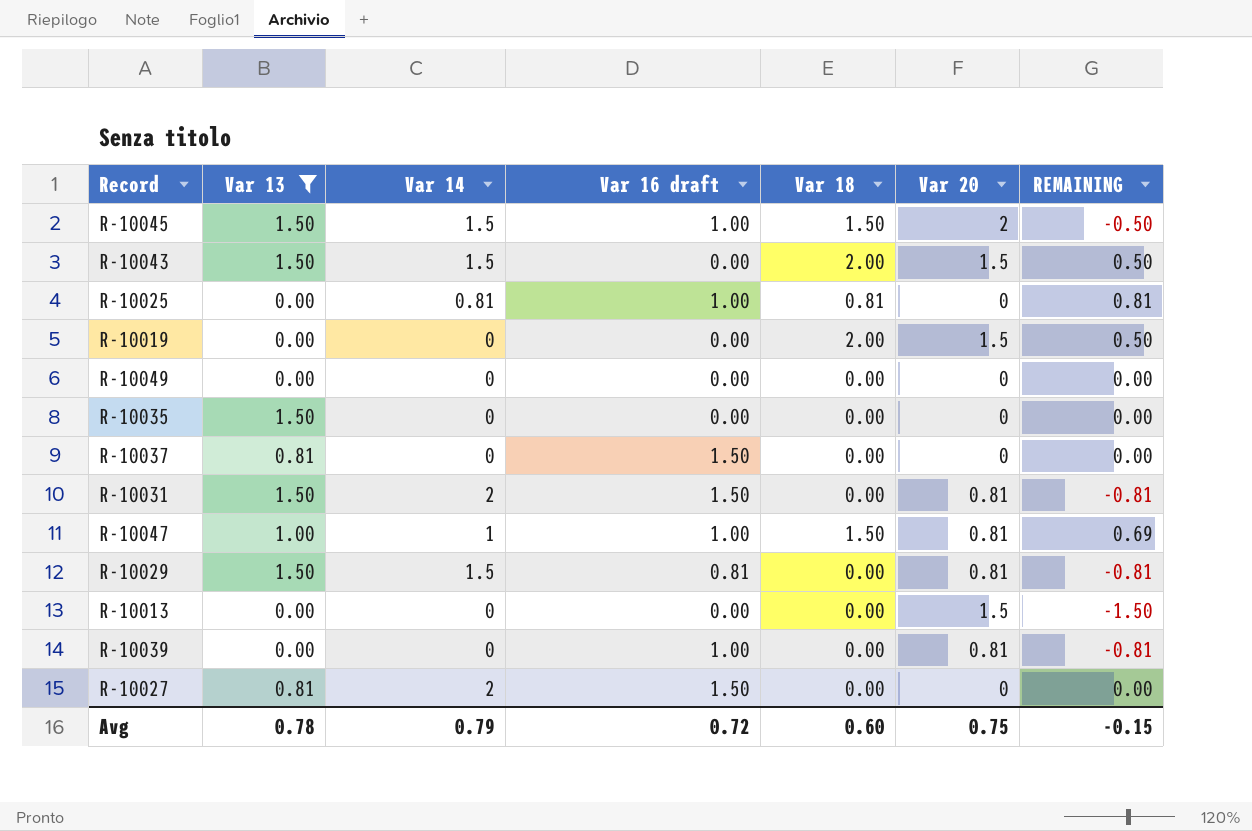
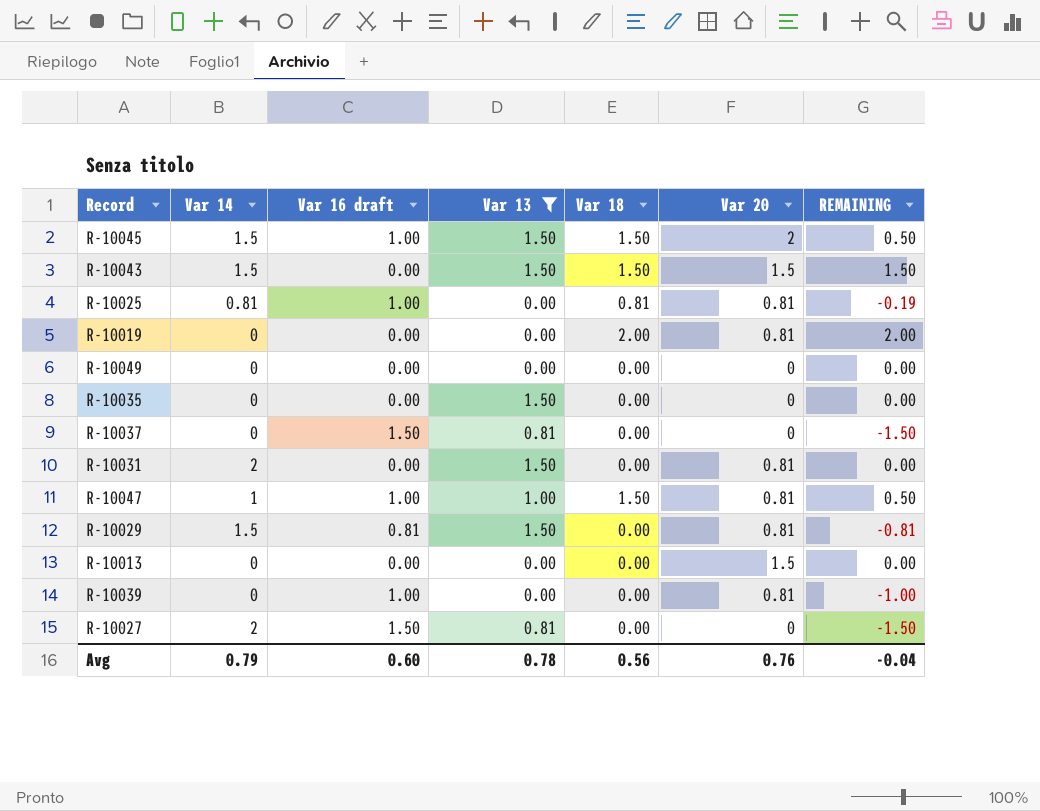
column Var 13 | position: 2 -> 4
column REMAINING | formula: [Var 18] - [Var 20] -> [Var 18] - [Var 16 draft]
R-10043 | Var 18: 2.00 -> 1.50
R-10025 | Var 20: 0 -> 0.81
R-10019 | Var 20: 1.5 -> 0.81
R-10031 | Var 16 draft: 1.50 -> 0.00
Avg | Var 16 draft: 0.72 -> 0.60
Avg | Var 18: 0.60 -> 0.56
Avg | Var 20: 0.75 -> 0.76
Avg | REMAINING: -0.15 -> -0.04

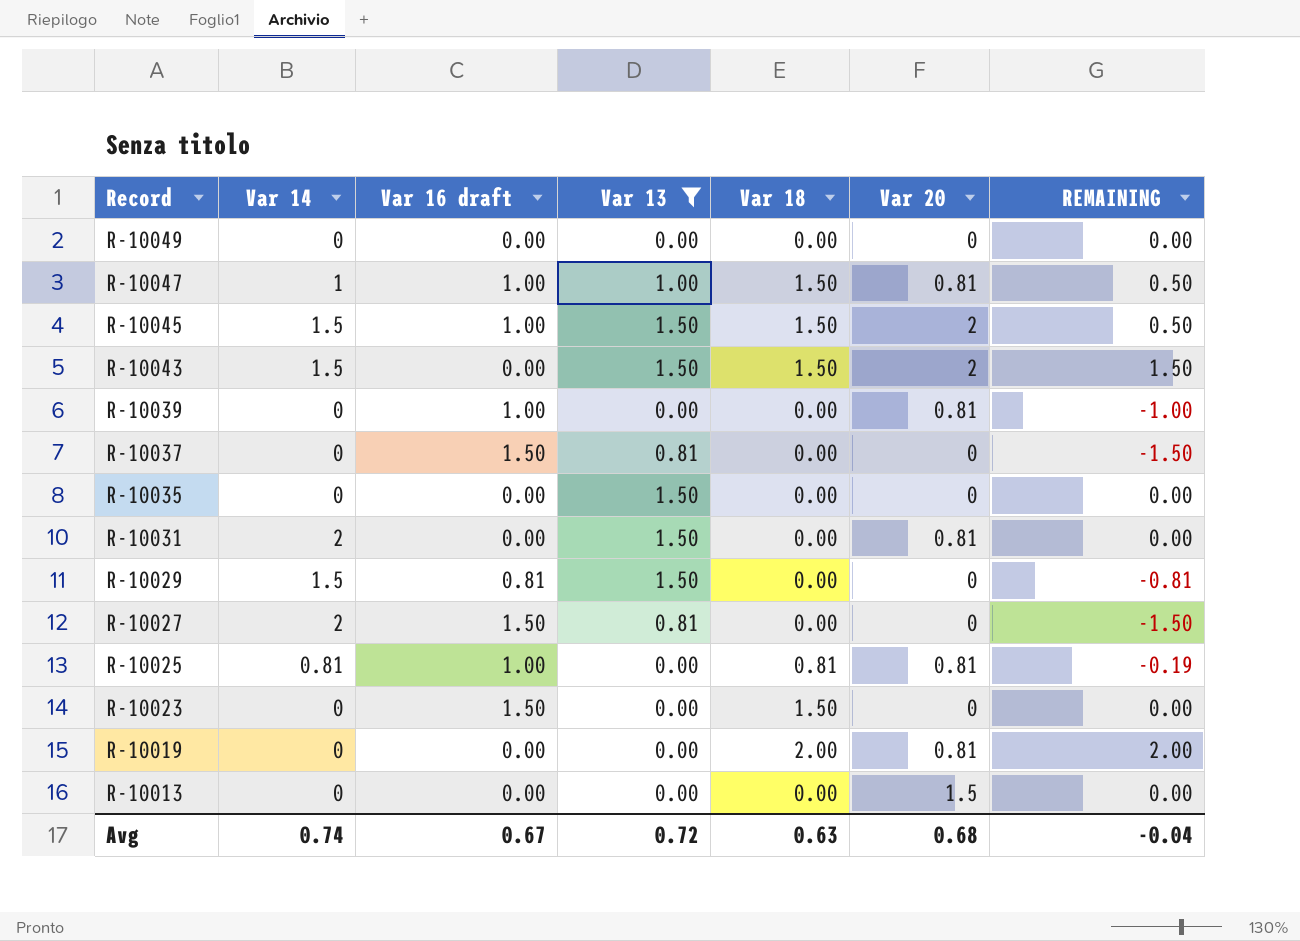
row order: none -> Record descending
R-10043 | Var 20: 1.5 -> 2
R-10029 | Var 20: 0.81 -> 0
row R-10023: none -> 0 | 1.50 | 0.00 | 1.50 | 0 | 0.00
Avg | Var 14: 0.79 -> 0.74
Avg | Var 16 draft: 0.60 -> 0.67
Avg | Var 13: 0.78 -> 0.72
Avg | Var 18: 0.56 -> 0.63
Avg | Var 20: 0.76 -> 0.68

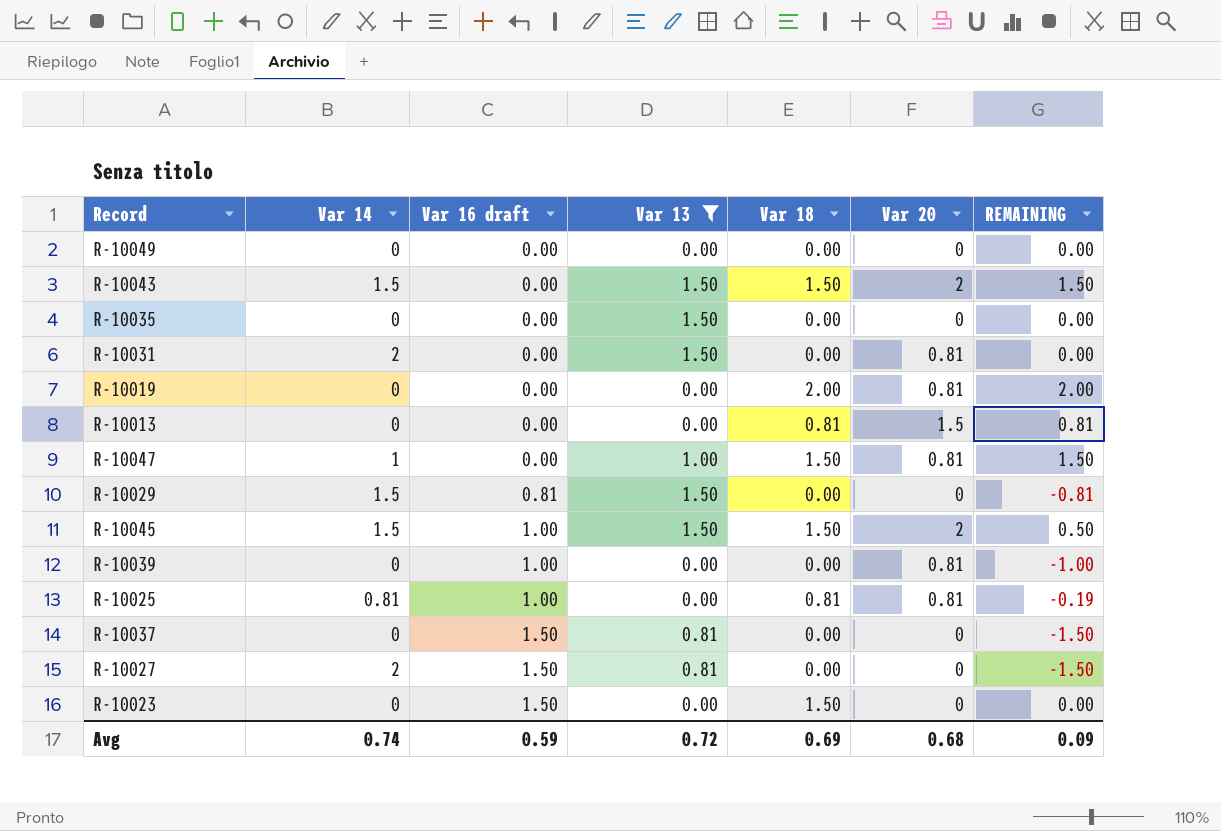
row order: Record descending -> Var 16 draft ascending
R-10013 | Var 18: 0.00 -> 0.81
R-10013 | REMAINING: 0.00 -> 0.81
R-10047 | Var 16 draft: 1.00 -> 0.00
R-10047 | REMAINING: 0.50 -> 1.50
Avg | Var 16 draft: 0.67 -> 0.59
Avg | Var 18: 0.63 -> 0.69
Avg | REMAINING: -0.04 -> 0.09

